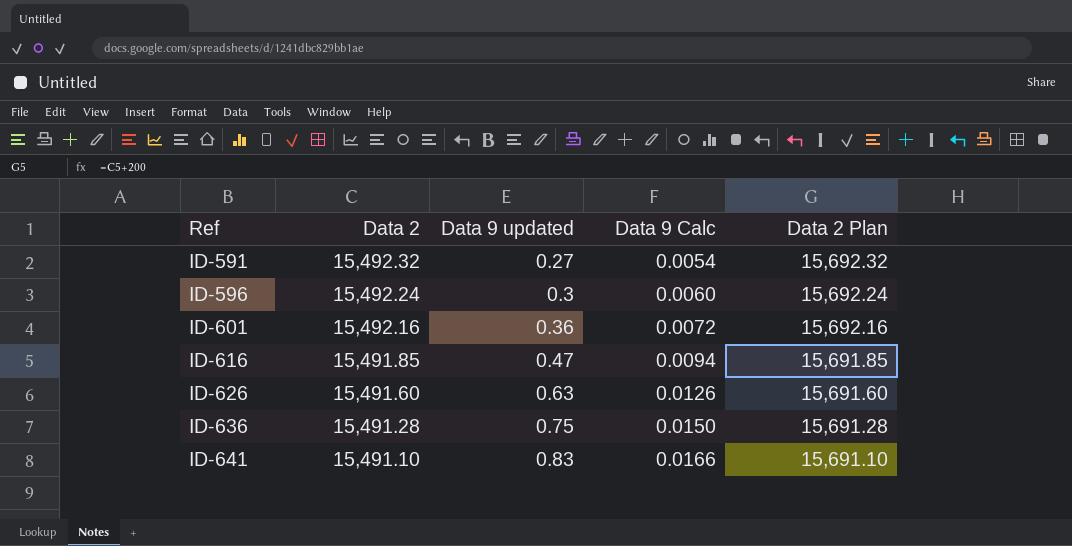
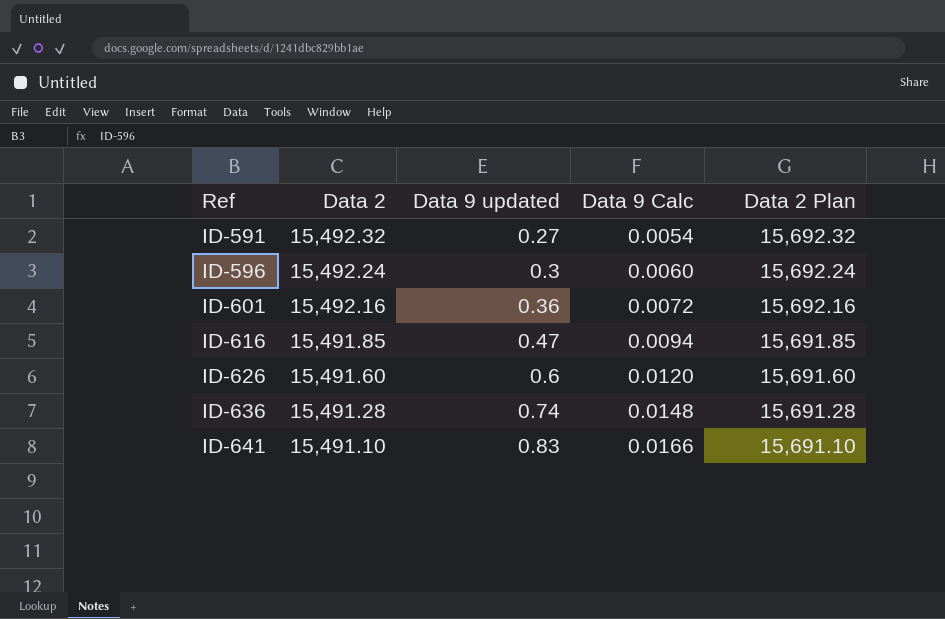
ID-626 | Data 9 updated: 0.63 -> 0.6
ID-626 | Data 9 Calc: 0.0126 -> 0.0120
ID-636 | Data 9 updated: 0.75 -> 0.74
ID-636 | Data 9 Calc: 0.0150 -> 0.0148

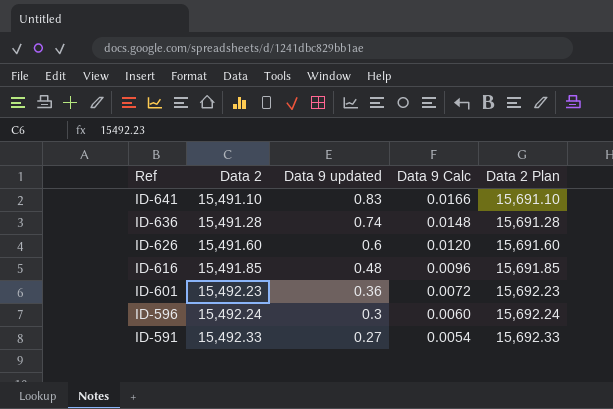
row order: Ref ascending -> Ref descending
ID-616 | Data 9 updated: 0.47 -> 0.48
ID-616 | Data 9 Calc: 0.0094 -> 0.0096
ID-601 | Data 2: 15,492.16 -> 15,492.23
ID-601 | Data 2 Plan: 15,692.16 -> 15,692.23
ID-591 | Data 2: 15,492.32 -> 15,492.33
ID-591 | Data 2 Plan: 15,692.32 -> 15,692.33

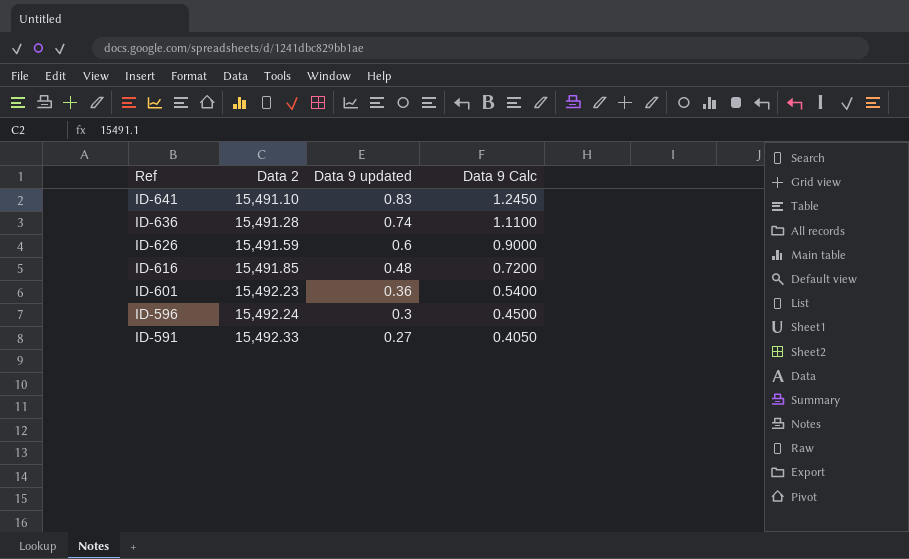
column Data 2 Plan | formula: [Data 2] + 200 -> none
column Data 9 Calc | formula: [Data 9 updated] * 0.02 -> [Data 9 updated] * 1.5
ID-626 | Data 2: 15,491.60 -> 15,491.59

